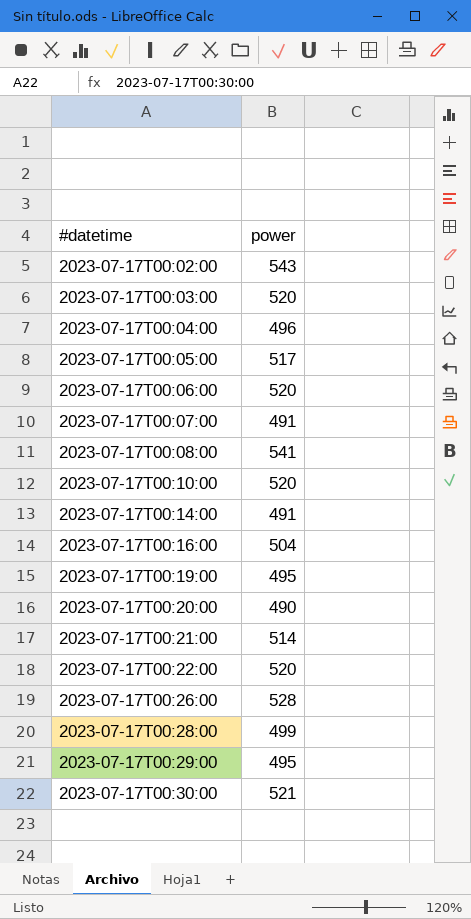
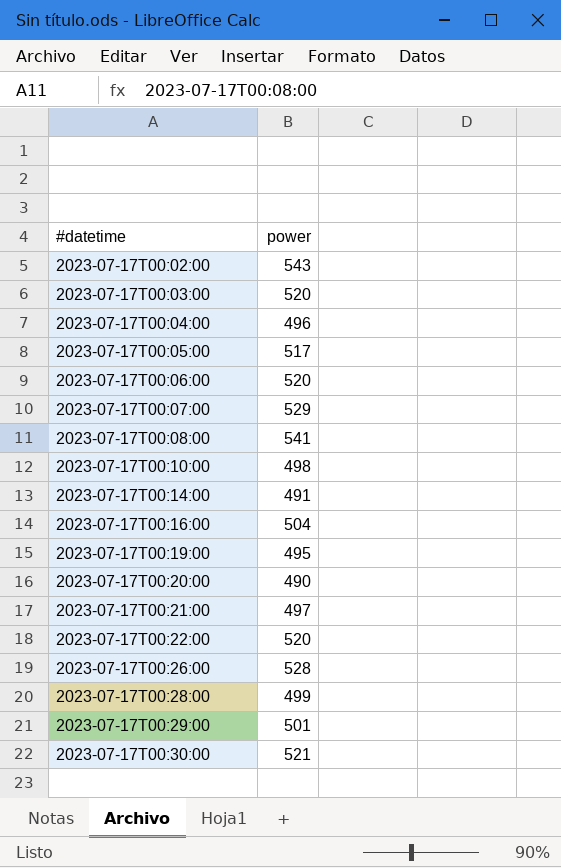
2023-07-17T00:07:00 | power: 491 -> 529
2023-07-17T00:10:00 | power: 520 -> 498
2023-07-17T00:21:00 | power: 514 -> 497
2023-07-17T00:29:00 | power: 495 -> 501

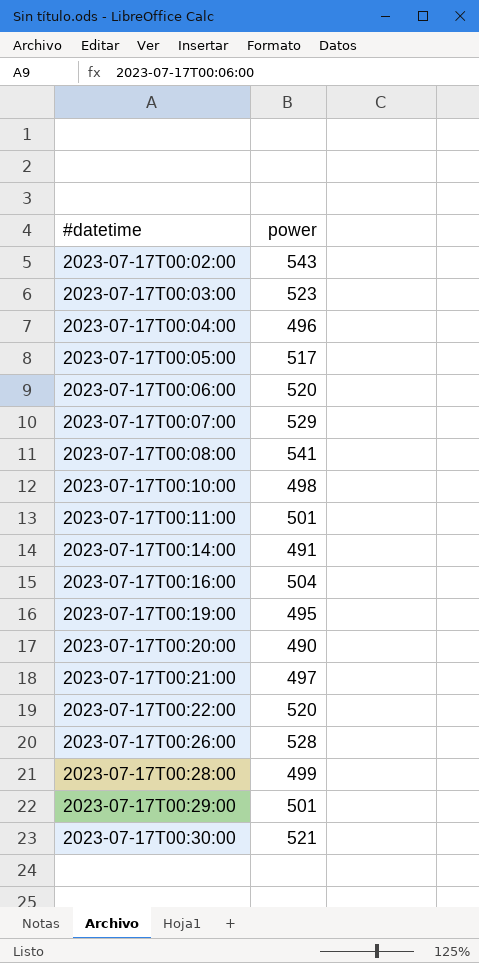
2023-07-17T00:03:00 | power: 520 -> 523
row 2023-07-17T00:11:00: none -> 501

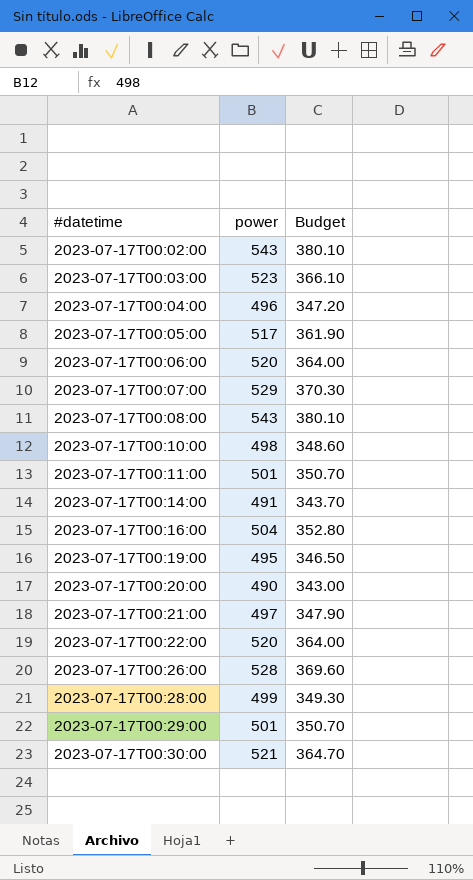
column Budget | formula: none -> [power] * 0.7
2023-07-17T00:08:00 | power: 541 -> 543

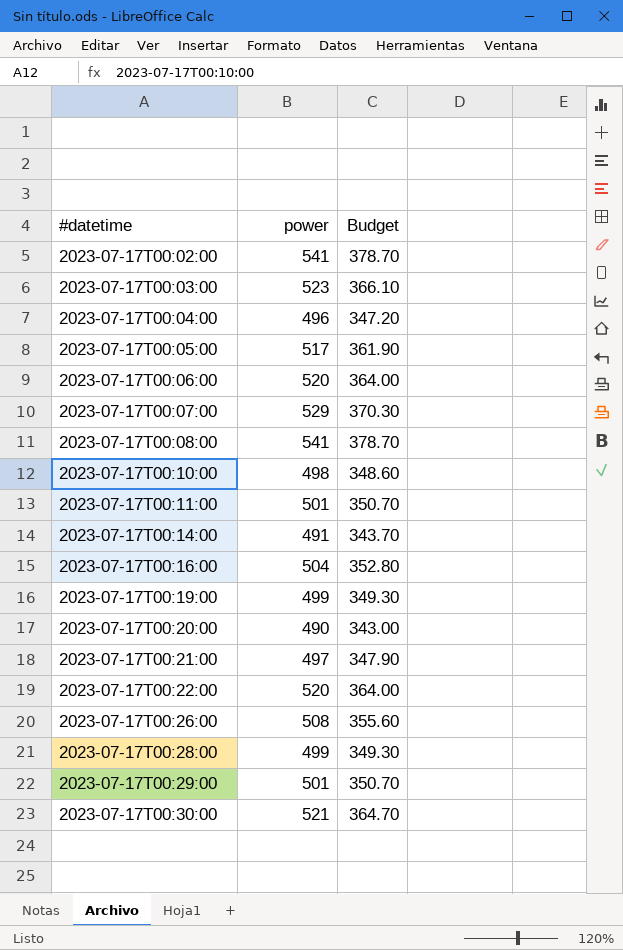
2023-07-17T00:02:00 | power: 543 -> 541
2023-07-17T00:02:00 | Budget: 380.10 -> 378.70
2023-07-17T00:08:00 | power: 543 -> 541
2023-07-17T00:08:00 | Budget: 380.10 -> 378.70
2023-07-17T00:19:00 | power: 495 -> 499
2023-07-17T00:19:00 | Budget: 346.50 -> 349.30
2023-07-17T00:26:00 | power: 528 -> 508
2023-07-17T00:26:00 | Budget: 369.60 -> 355.60

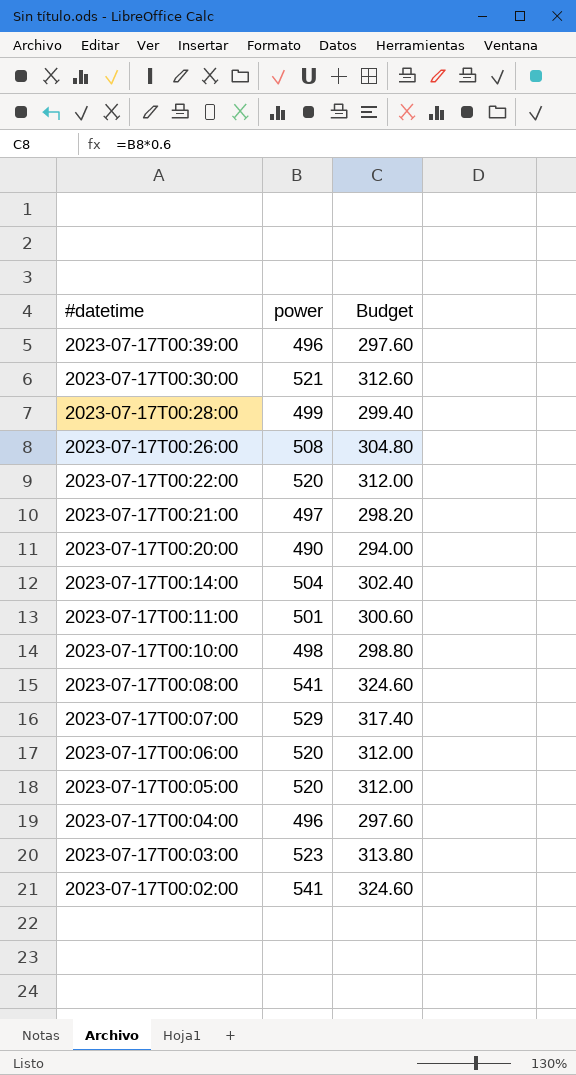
row order: #datetime ascending -> #datetime descending
column Budget | formula: [power] * 0.7 -> [power] * 0.6
row 2023-07-17T00:16:00: 504 | 352.80 -> none
row 2023-07-17T00:19:00: 499 | 349.30 -> none
row 2023-07-17T00:29:00: 501 | 350.70 -> none
row 2023-07-17T00:39:00: none -> 496 | 297.60
2023-07-17T00:14:00 | power: 491 -> 504
2023-07-17T00:05:00 | power: 517 -> 520

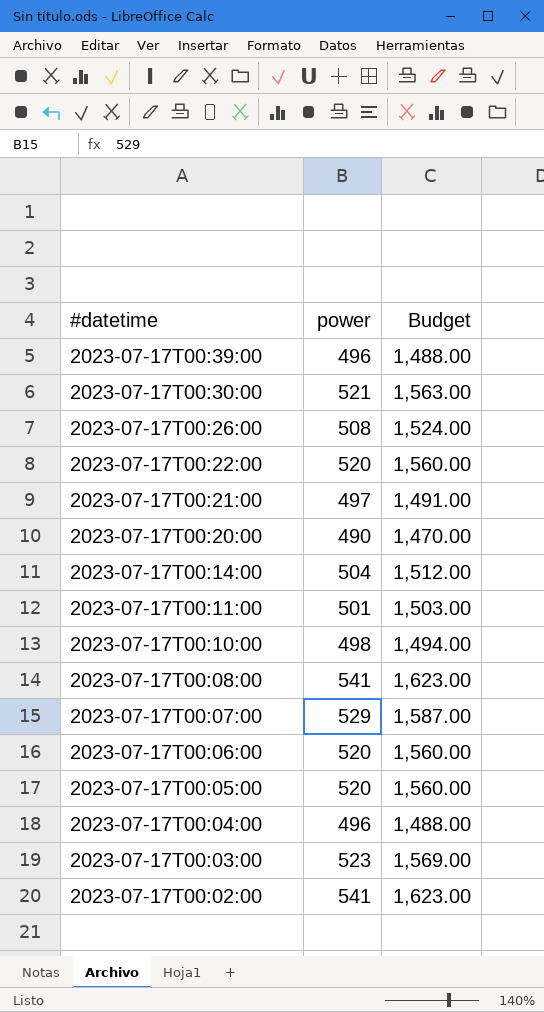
column Budget | formula: [power] * 0.6 -> [power] * 3
row 2023-07-17T00:28:00: 499 | 299.40 -> none

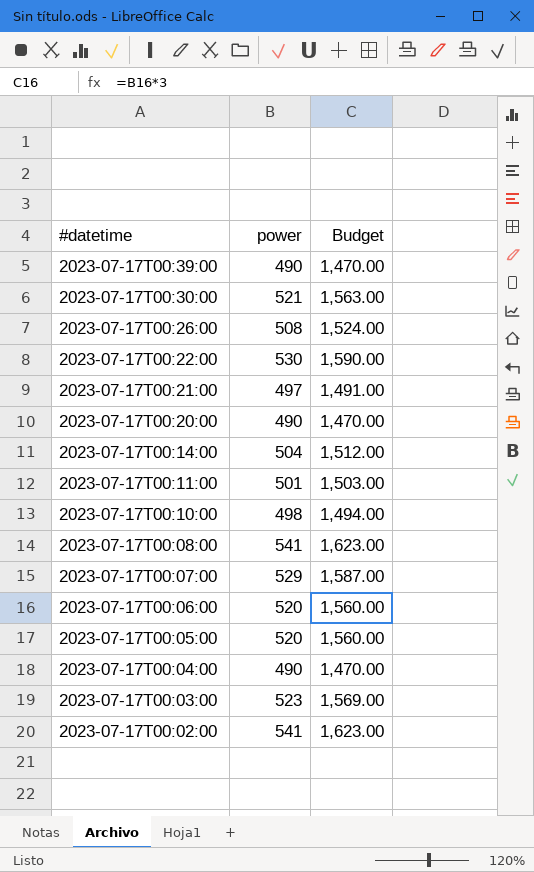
2023-07-17T00:39:00 | power: 496 -> 490
2023-07-17T00:39:00 | Budget: 1,488.00 -> 1,470.00
2023-07-17T00:22:00 | power: 520 -> 530
2023-07-17T00:22:00 | Budget: 1,560.00 -> 1,590.00
2023-07-17T00:04:00 | power: 496 -> 490
2023-07-17T00:04:00 | Budget: 1,488.00 -> 1,470.00

